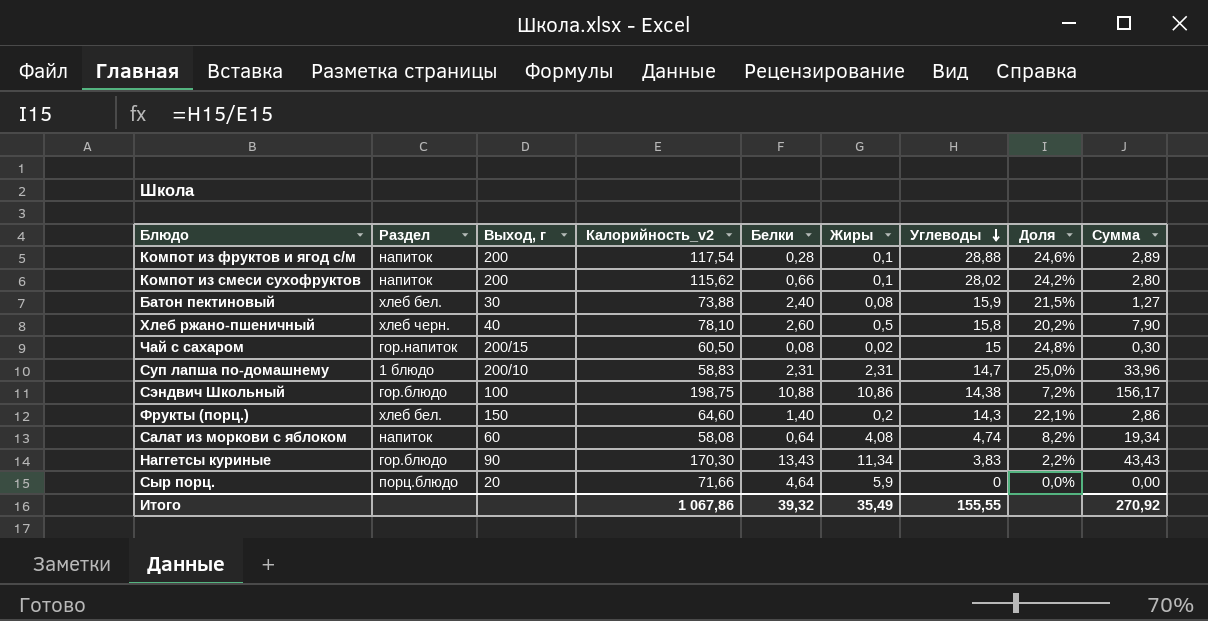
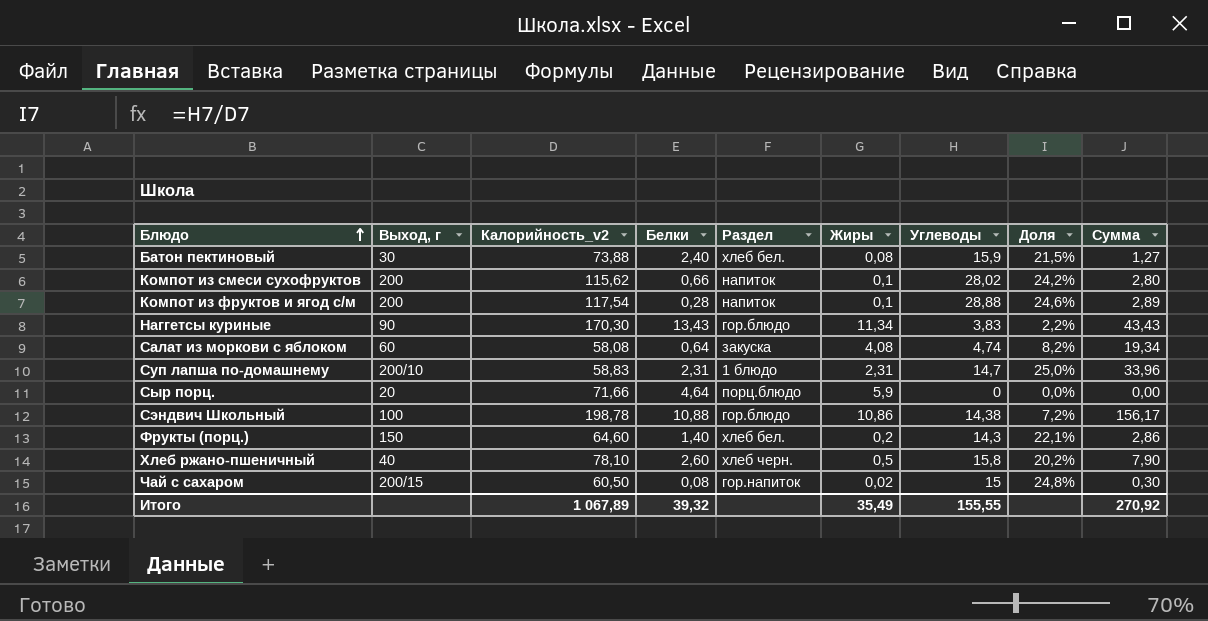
row order: Углеводы descending -> Блюдо ascending
column Раздел | position: 2 -> 5
Салат из моркови с яблоком | Раздел: напиток -> закуска
Сэндвич Школьный | Калорийность_v2: 198,75 -> 198,78
Итого | Калорийность_v2: 1 067,86 -> 1 067,89

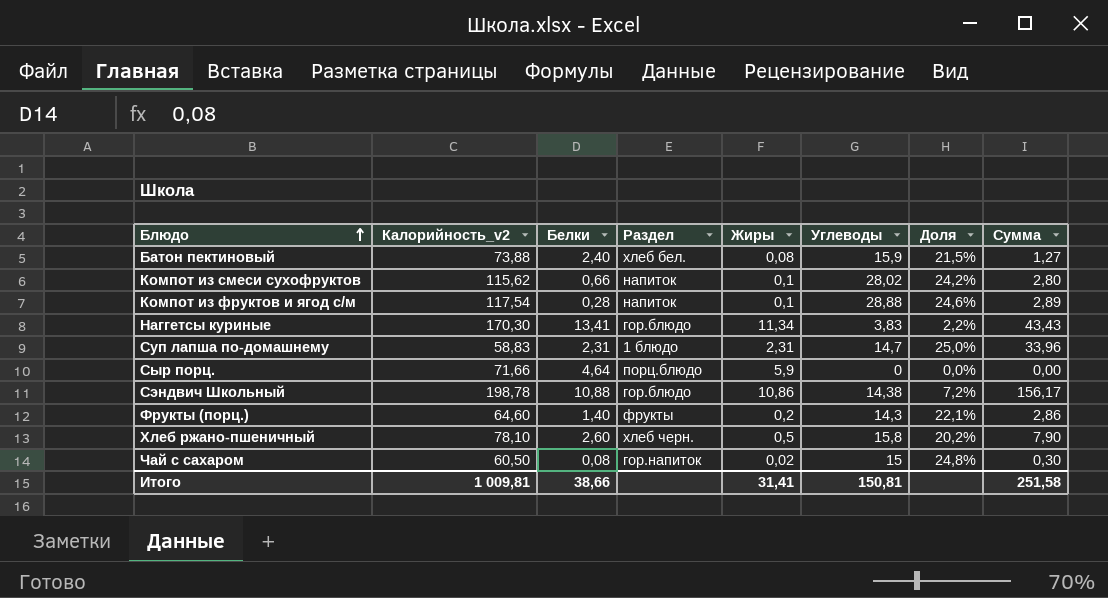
column Выход, г | position: 2 -> none
row Салат из моркови с яблоком: 60 | 58,08 | 0,64 | закуска | 4,08 | 4,74 | 8,2% | 19,34 -> none
Наггетсы куриные | Белки: 13,43 -> 13,41
Фрукты (порц.) | Раздел: хлеб бел. -> фрукты
Итого | Калорийность_v2: 1 067,89 -> 1 009,81
Итого | Белки: 39,32 -> 38,66
Итого | Жиры: 35,49 -> 31,41
Итого | Углеводы: 155,55 -> 150,81
Итого | Сумма: 270,92 -> 251,58

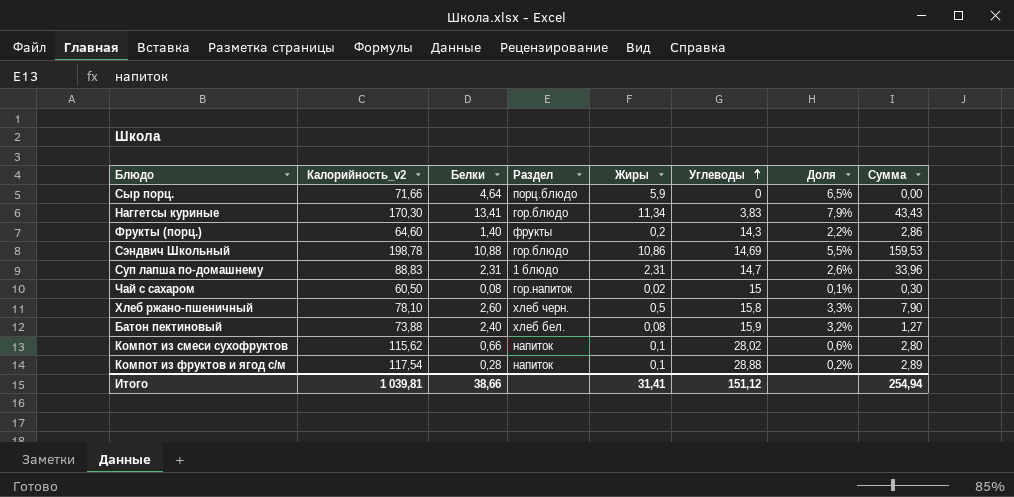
row order: Блюдо ascending -> Углеводы ascending
column Доля | formula: [Углеводы] / [Калорийность_v2] -> [Белки] / [Калорийность_v2]
Сэндвич Школьный | Углеводы: 14,38 -> 14,69
Сэндвич Школьный | Сумма: 156,17 -> 159,53
Суп лапша по-домашнему | Калорийность_v2: 58,83 -> 88,83
Итого | Калорийность_v2: 1 009,81 -> 1 039,81
Итого | Углеводы: 150,81 -> 151,12
Итого | Сумма: 251,58 -> 254,94

